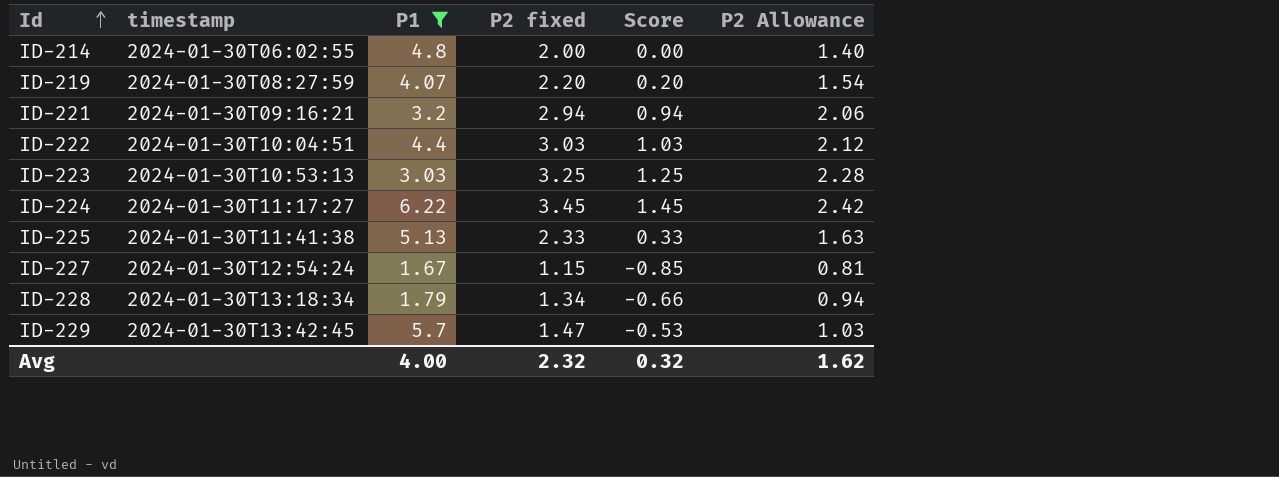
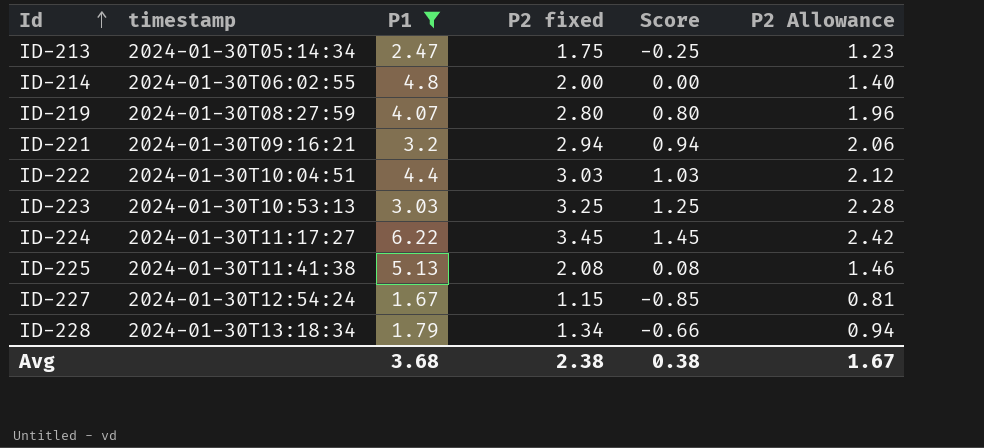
row ID-229: 2024-01-30T13:42:45 | 5.7 | 1.47 | -0.53 | 1.03 -> none
row ID-213: none -> 2024-01-30T05:14:34 | 2.47 | 1.75 | -0.25 | 1.23
ID-219 | P2 fixed: 2.20 -> 2.80
ID-219 | Score: 0.20 -> 0.80
ID-219 | P2 Allowance: 1.54 -> 1.96
ID-225 | P2 fixed: 2.33 -> 2.08
ID-225 | Score: 0.33 -> 0.08
ID-225 | P2 Allowance: 1.63 -> 1.46
Avg | P1: 4.00 -> 3.68
Avg | P2 fixed: 2.32 -> 2.38
Avg | Score: 0.32 -> 0.38
Avg | P2 Allowance: 1.62 -> 1.67

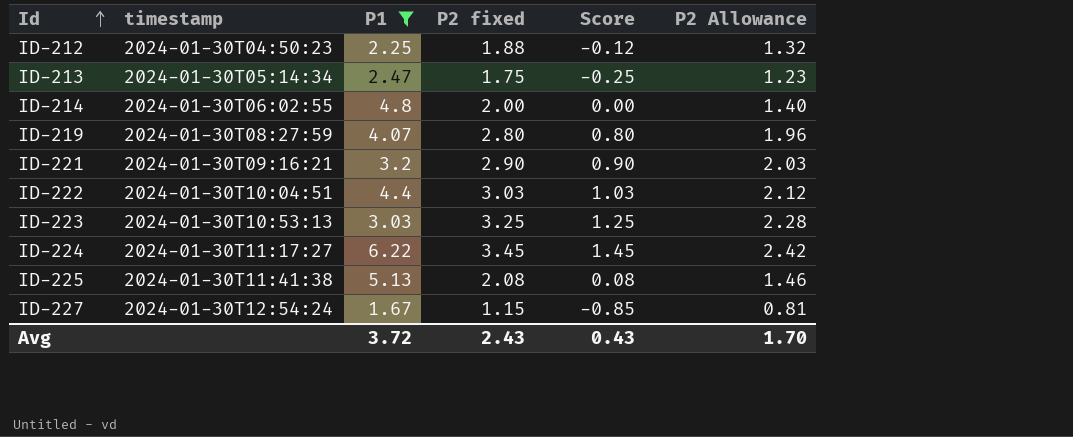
row ID-228: 2024-01-30T13:18:34 | 1.79 | 1.34 | -0.66 | 0.94 -> none
row ID-212: none -> 2024-01-30T04:50:23 | 2.25 | 1.88 | -0.12 | 1.32
ID-221 | P2 fixed: 2.94 -> 2.90
ID-221 | Score: 0.94 -> 0.90
ID-221 | P2 Allowance: 2.06 -> 2.03
Avg | P1: 3.68 -> 3.72
Avg | P2 fixed: 2.38 -> 2.43
Avg | Score: 0.38 -> 0.43
Avg | P2 Allowance: 1.67 -> 1.70

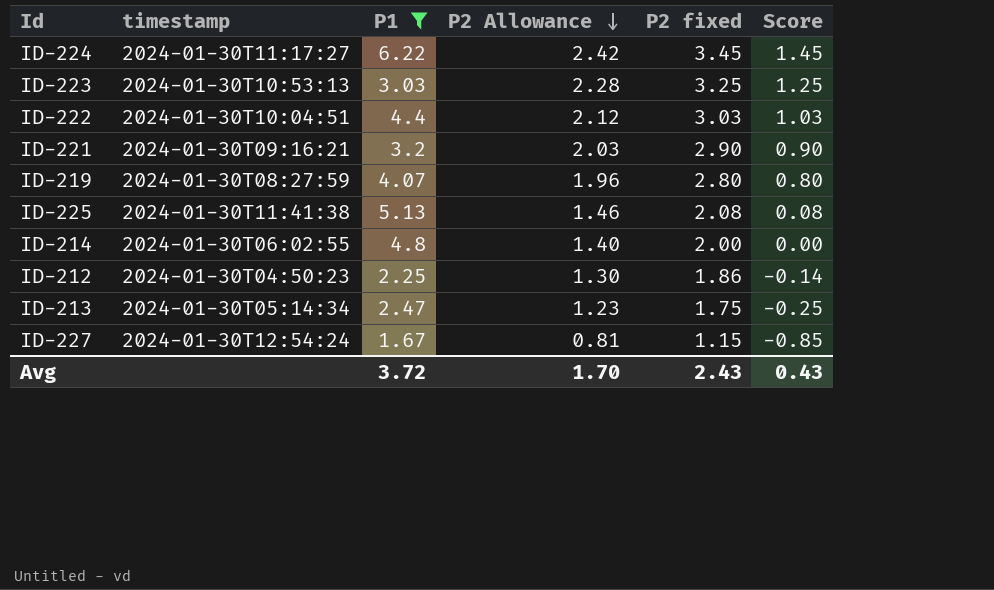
row order: Id ascending -> P2 Allowance descending
column P2 Allowance | position: 6 -> 4
ID-212 | P2 Allowance: 1.32 -> 1.30
ID-212 | P2 fixed: 1.88 -> 1.86
ID-212 | Score: -0.12 -> -0.14

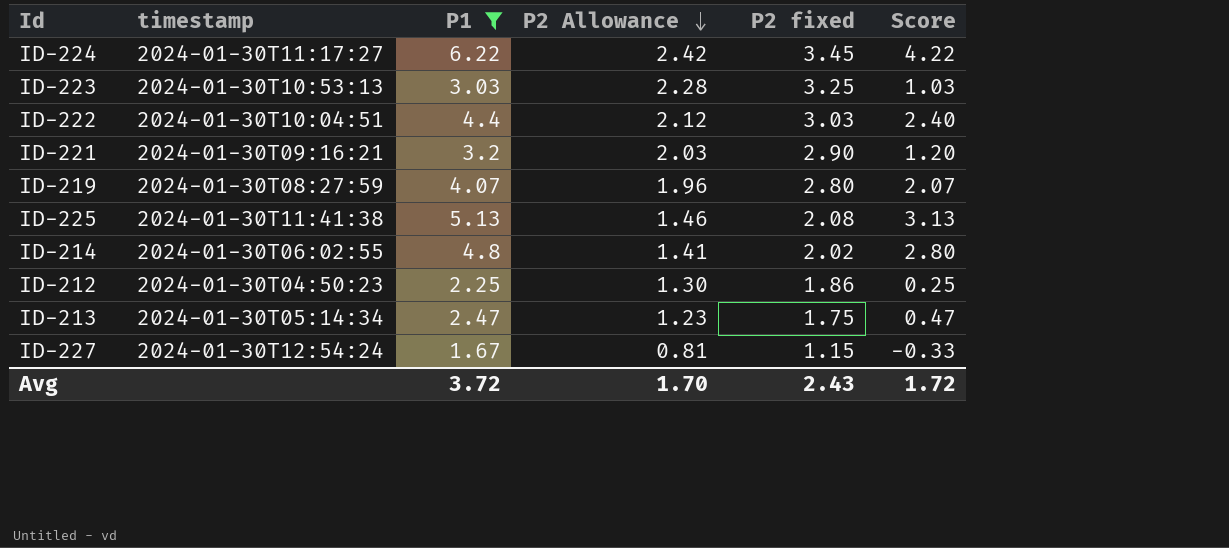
column Score | formula: [P2 fixed] - 2 -> [P1] - 2
ID-214 | P2 Allowance: 1.40 -> 1.41
ID-214 | P2 fixed: 2.00 -> 2.02
Avg | Score: 0.43 -> 1.72

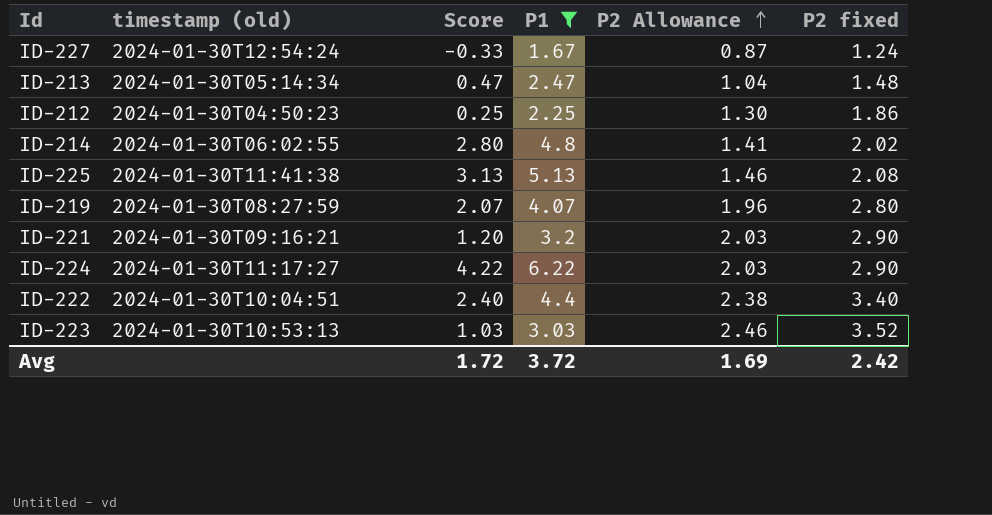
row order: P2 Allowance descending -> P2 Allowance ascending
column name: timestamp -> timestamp (old)
column Score | position: 6 -> 3
ID-227 | P2 Allowance: 0.81 -> 0.87
ID-227 | P2 fixed: 1.15 -> 1.24
ID-213 | P2 Allowance: 1.23 -> 1.04
ID-213 | P2 fixed: 1.75 -> 1.48
ID-224 | P2 Allowance: 2.42 -> 2.03
ID-224 | P2 fixed: 3.45 -> 2.90
ID-222 | P2 Allowance: 2.12 -> 2.38
ID-222 | P2 fixed: 3.03 -> 3.40
ID-223 | P2 Allowance: 2.28 -> 2.46
ID-223 | P2 fixed: 3.25 -> 3.52
Avg | P2 Allowance: 1.70 -> 1.69
Avg | P2 fixed: 2.43 -> 2.42

